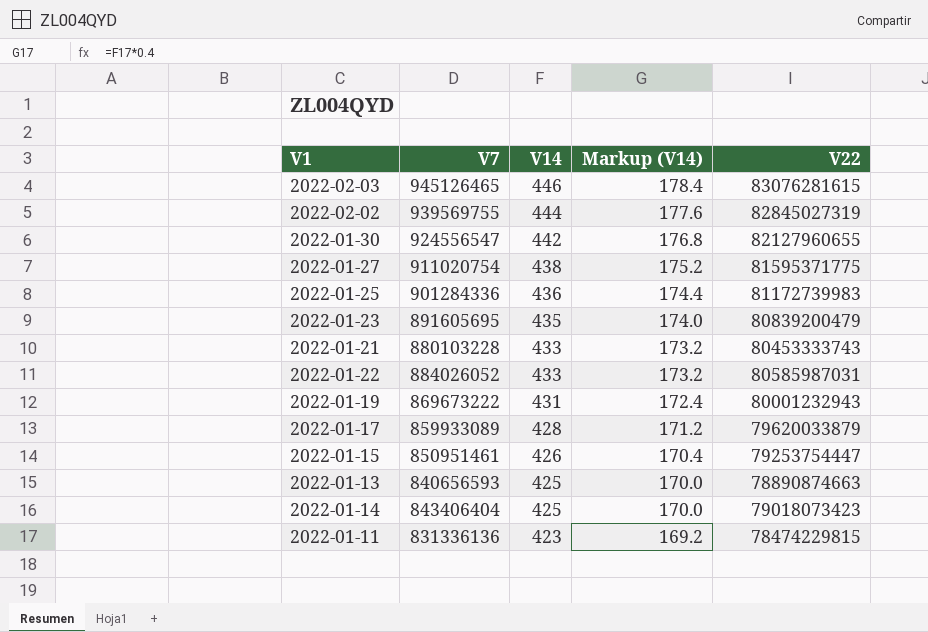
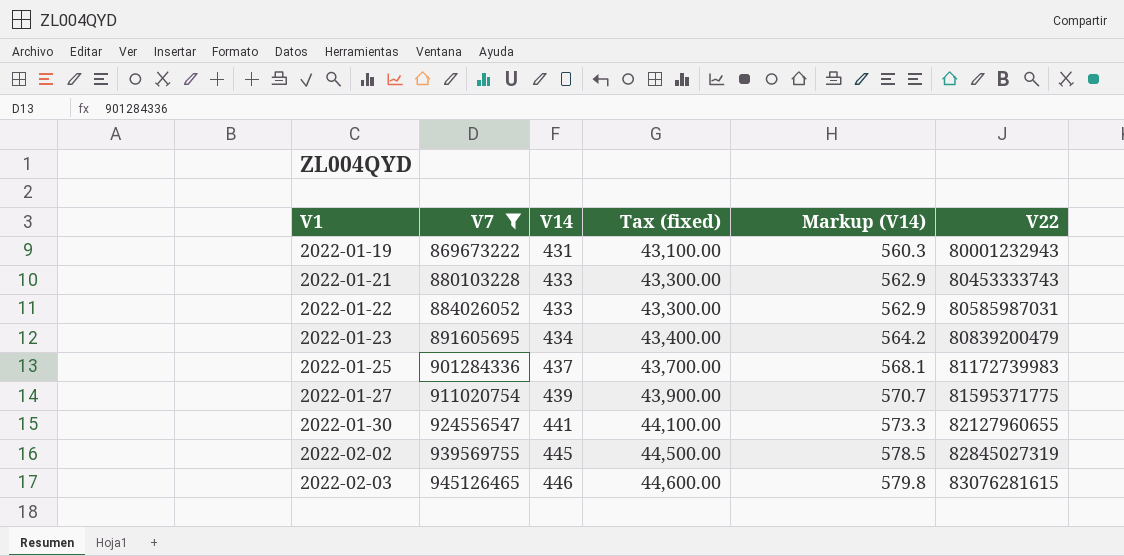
filter: none -> V7 >= 869673222
row order: V14 descending -> V1 ascending
column Tax (fixed) | formula: none -> [V14] * 100
column Markup (V14) | formula: [V14] * 0.4 -> [V14] * 1.3
2022-01-23 | V14: 435 -> 434
2022-01-25 | V14: 436 -> 437
2022-01-27 | V14: 438 -> 439
2022-01-30 | V14: 442 -> 441
2022-02-02 | V14: 444 -> 445

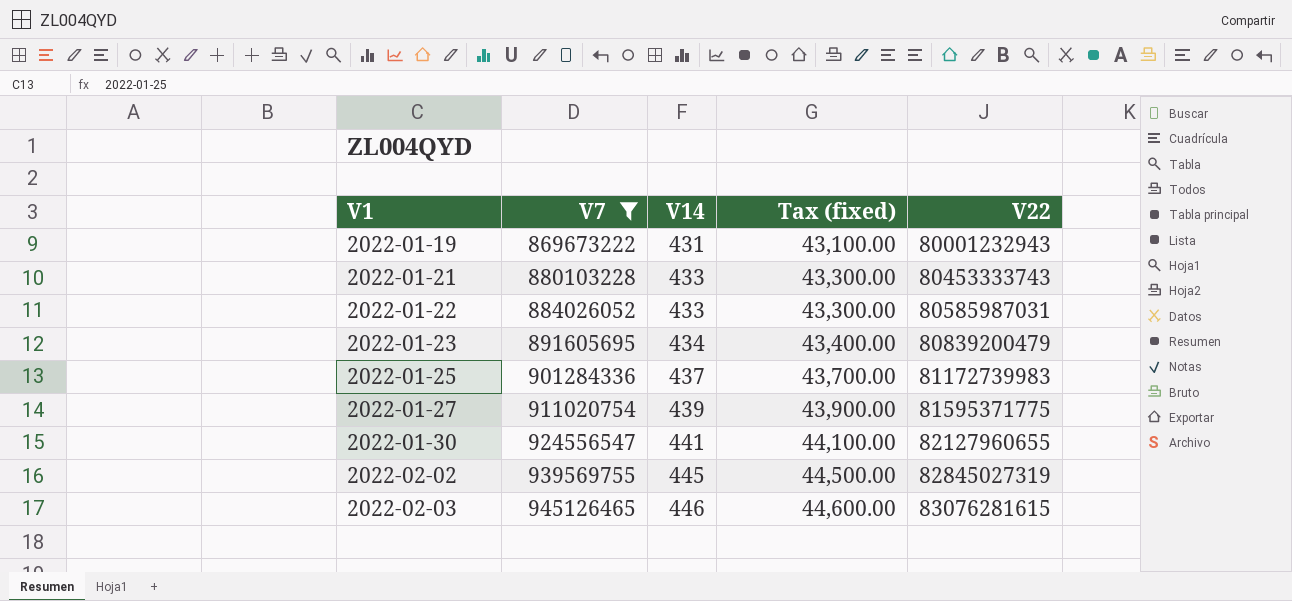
column Markup (V14) | formula: [V14] * 1.3 -> none

